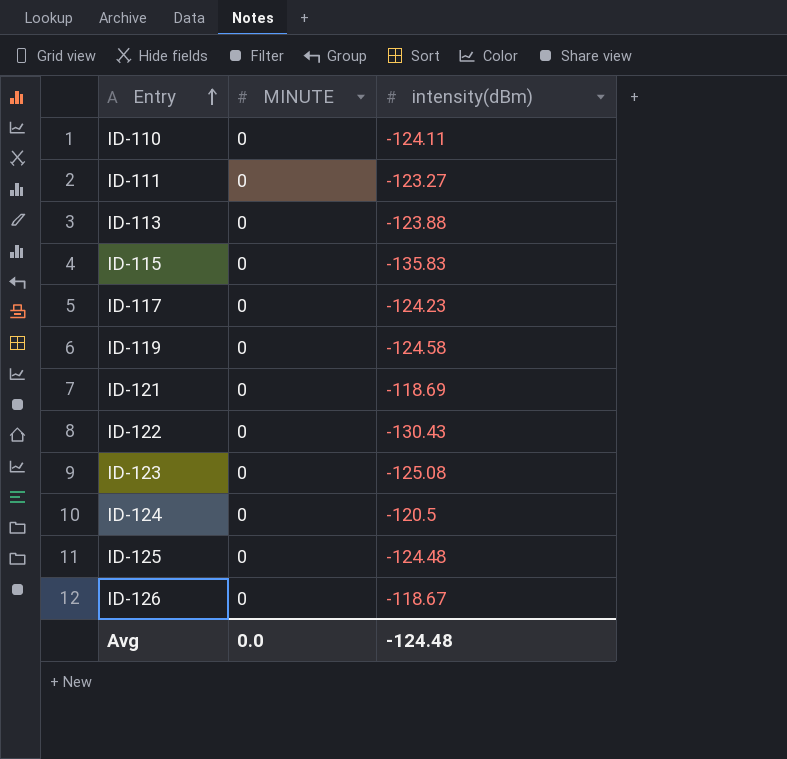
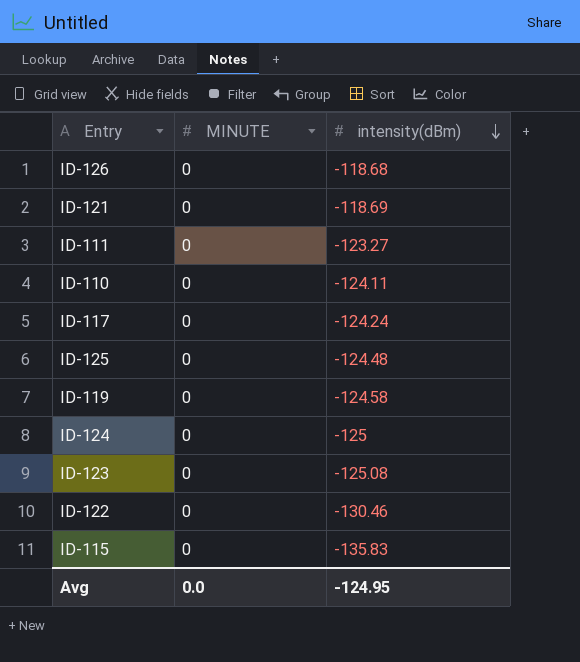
row order: Entry ascending -> intensity(dBm) descending
row ID-113: 0 | -123.88 -> none
ID-126 | intensity(dBm): -118.67 -> -118.68
ID-117 | intensity(dBm): -124.23 -> -124.24
ID-124 | intensity(dBm): -120.5 -> -125
ID-122 | intensity(dBm): -130.43 -> -130.46
Avg | intensity(dBm): -124.48 -> -124.95

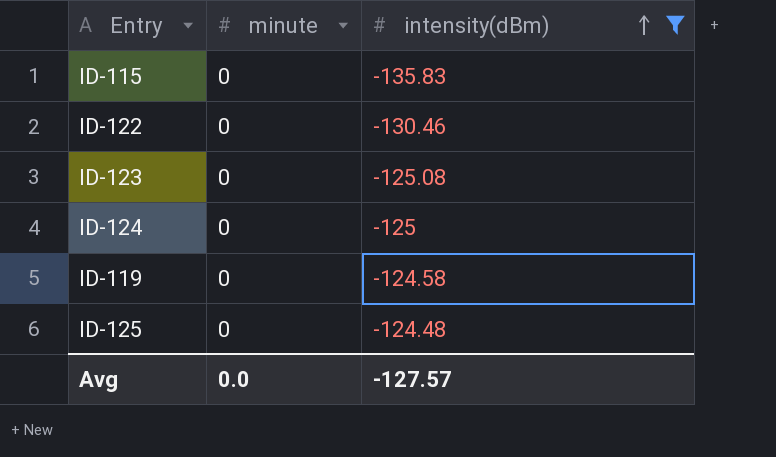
filter: none -> intensity(dBm) <= -124.48
row order: intensity(dBm) descending -> intensity(dBm) ascending
column name: MINUTE -> minute
Avg | intensity(dBm): -124.95 -> -127.57

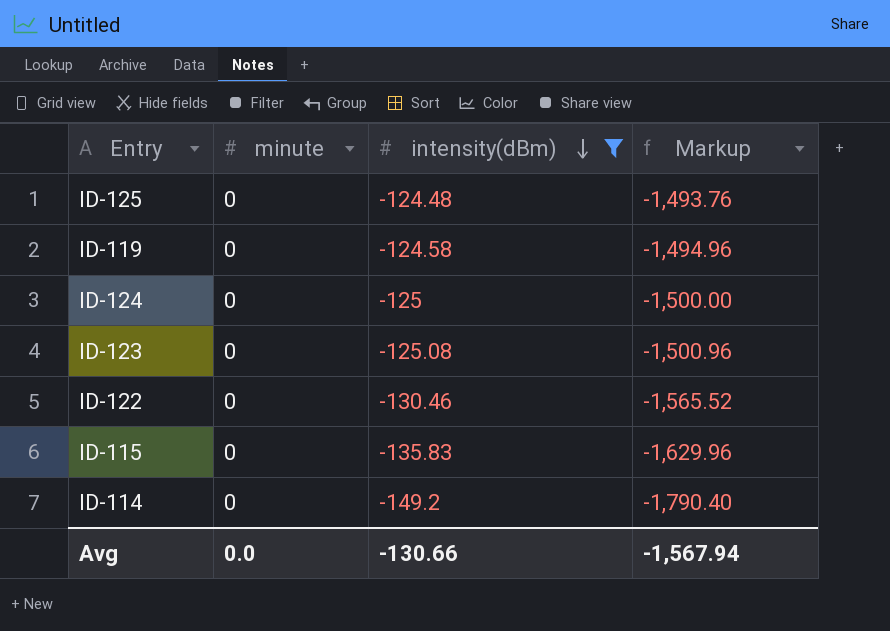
row order: intensity(dBm) ascending -> intensity(dBm) descending
column Markup | formula: none -> [intensity(dBm)] * 12
row ID-114: none -> 0 | -149.2 | -1,790.40
Avg | intensity(dBm): -127.57 -> -130.66

